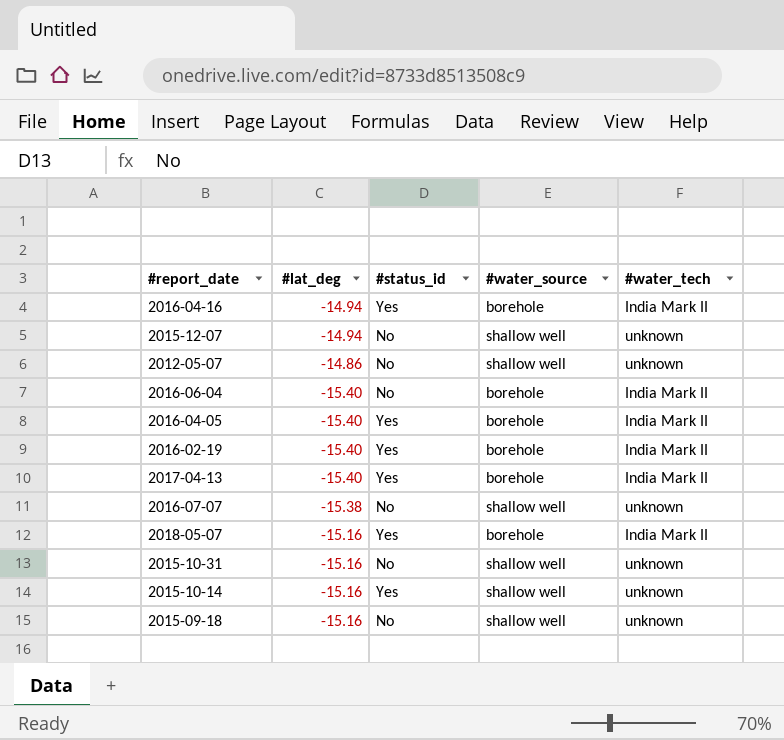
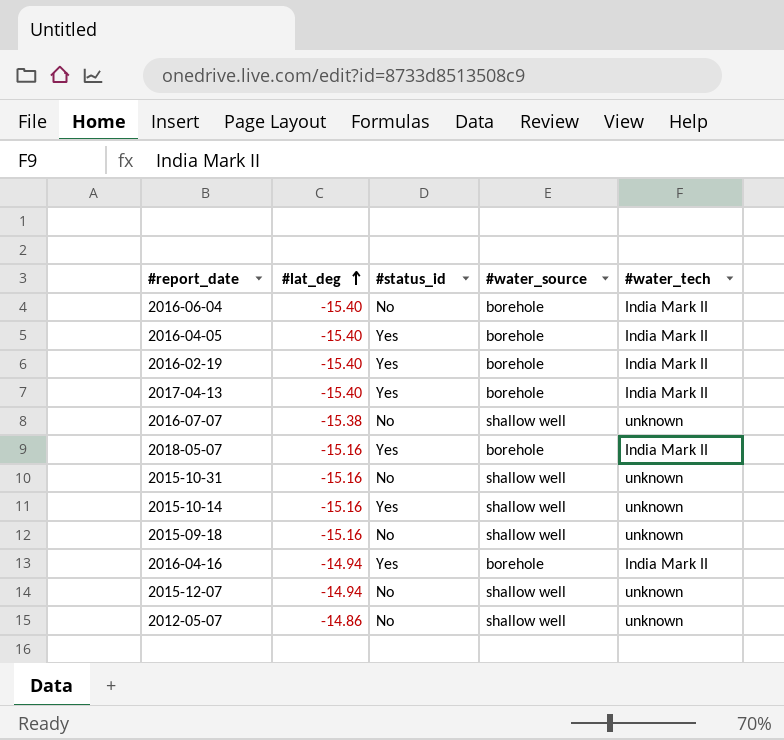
row order: none -> #lat_deg ascending

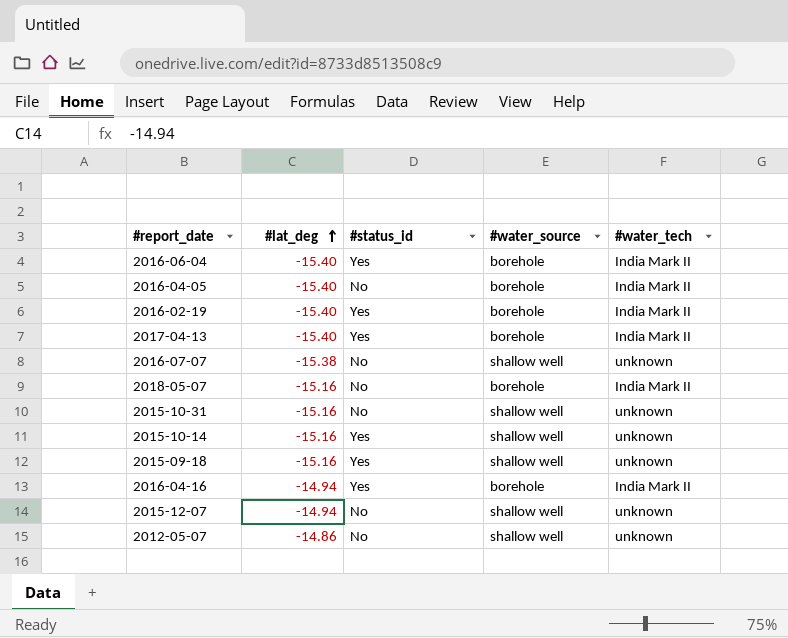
2016-06-04 | #status_id: No -> Yes
2016-04-05 | #status_id: Yes -> No
2018-05-07 | #status_id: Yes -> No
2015-09-18 | #status_id: No -> Yes

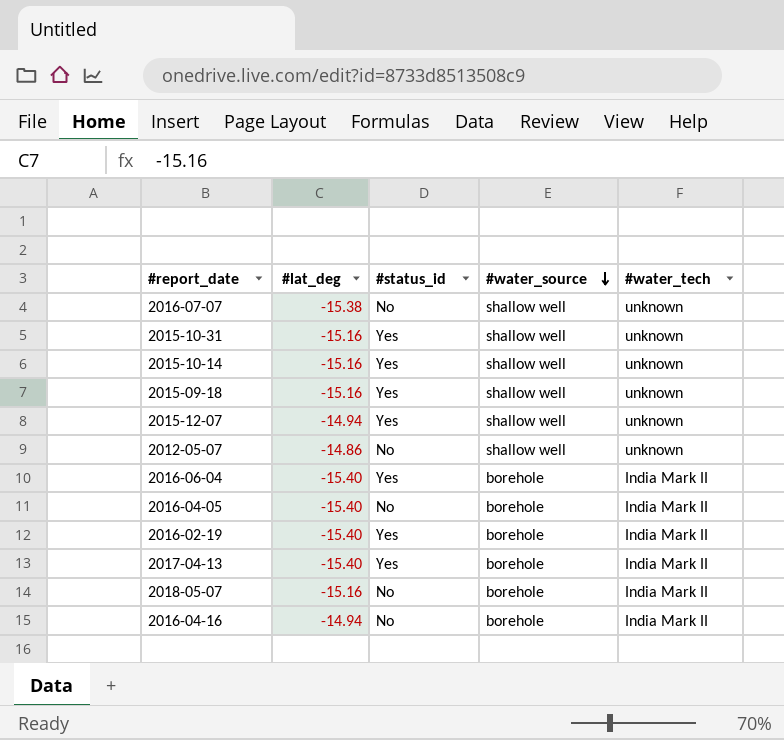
row order: #lat_deg ascending -> #water_source descending
2015-10-31 | #status_id: No -> Yes
2015-12-07 | #status_id: No -> Yes
2016-04-16 | #status_id: Yes -> No

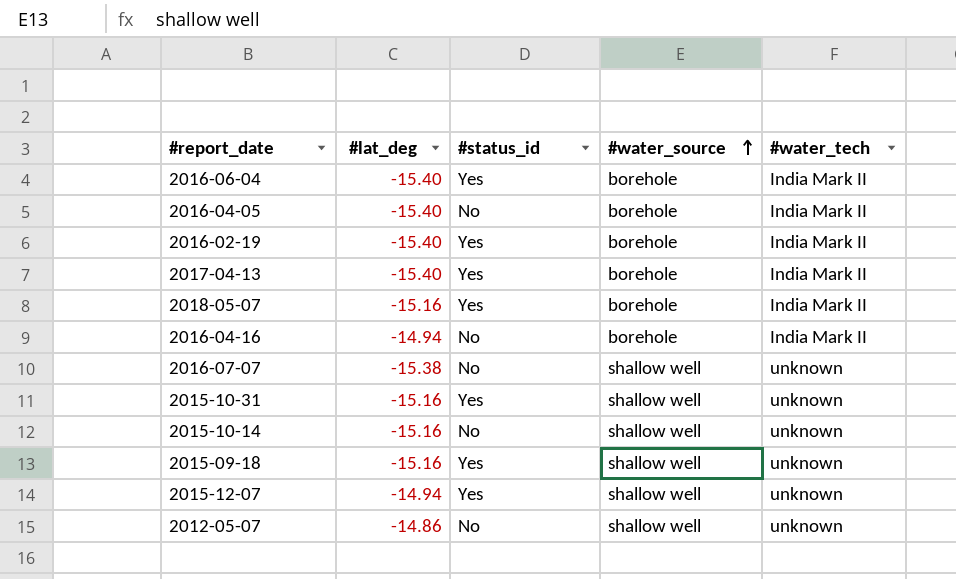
row order: #water_source descending -> #water_source ascending
2018-05-07 | #status_id: No -> Yes
2015-10-14 | #status_id: Yes -> No

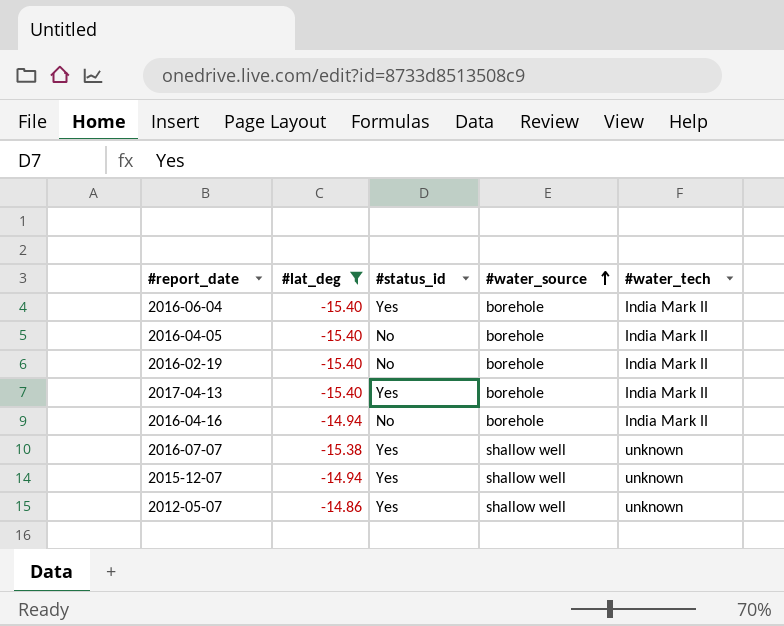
filter: none -> #lat_deg != -15.16
2016-02-19 | #status_id: Yes -> No
2016-07-07 | #status_id: No -> Yes
2012-05-07 | #status_id: No -> Yes

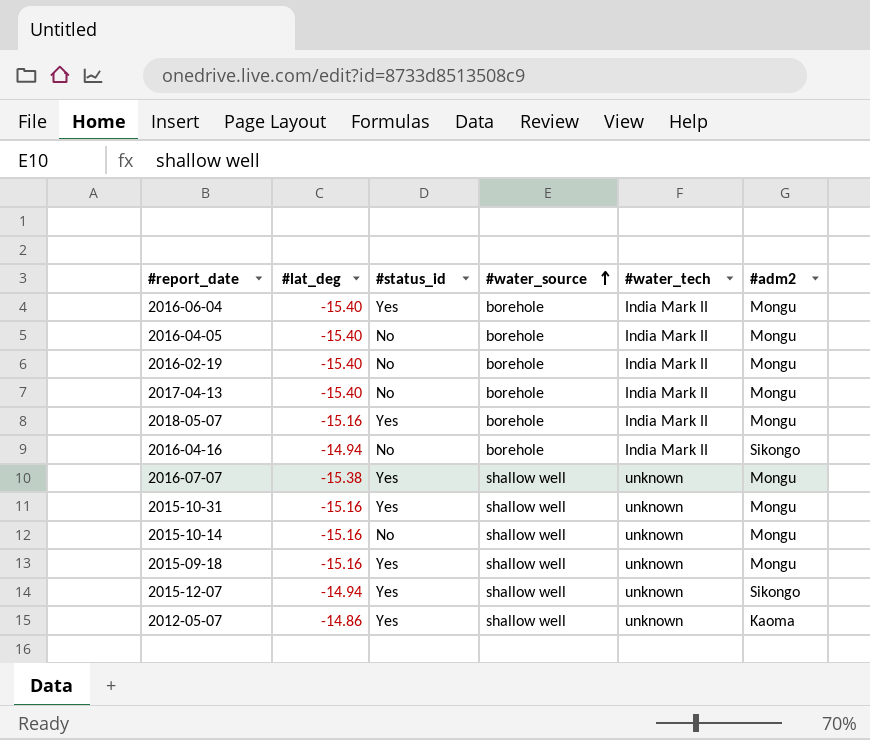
filter: #lat_deg != -15.16 -> none
column #adm2 | position: none -> 6
2017-04-13 | #status_id: Yes -> No

